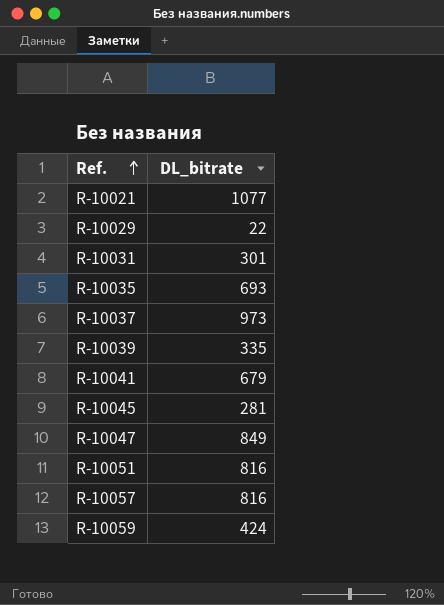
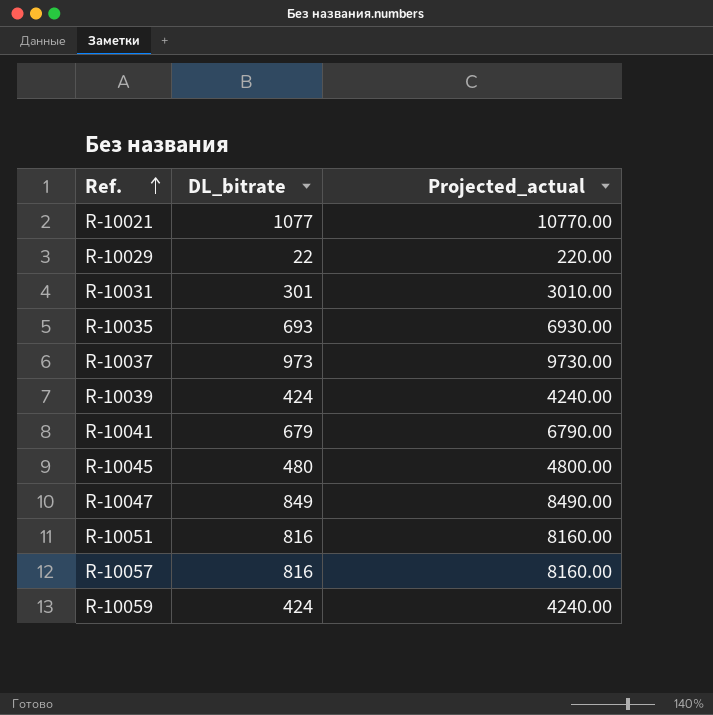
column Projected_actual | formula: none -> [DL_bitrate] * 10
R-10039 | DL_bitrate: 335 -> 424
R-10045 | DL_bitrate: 281 -> 480

